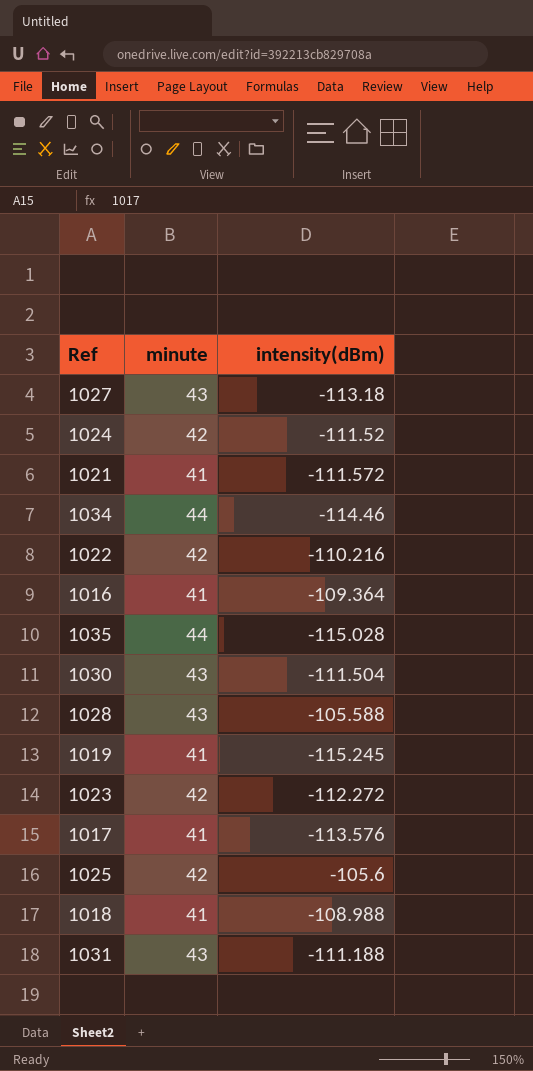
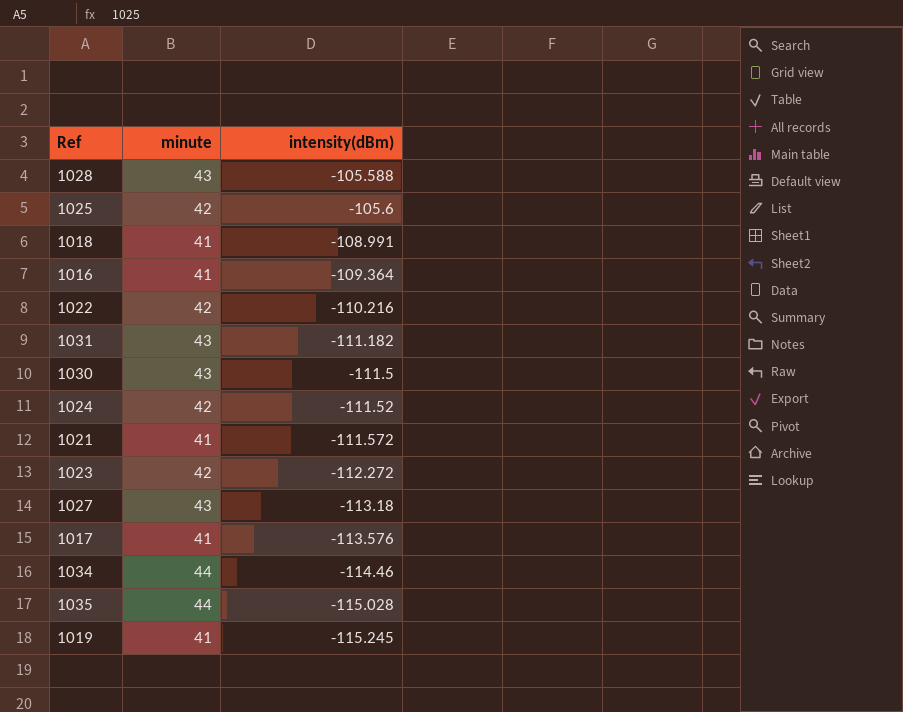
row order: none -> intensity(dBm) descending
1018 | intensity(dBm): -108.988 -> -108.991
1031 | intensity(dBm): -111.188 -> -111.182
1030 | intensity(dBm): -111.504 -> -111.5

